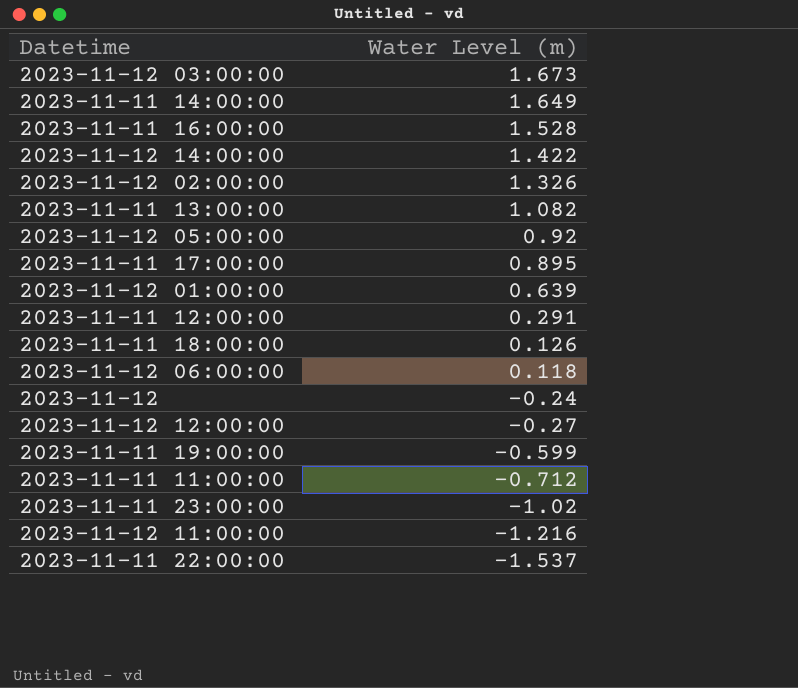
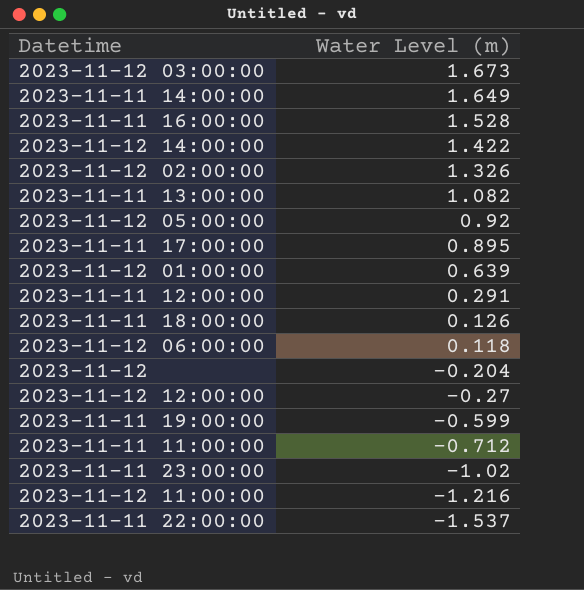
2023-11-12 | Water Level (m): -0.24 -> -0.204

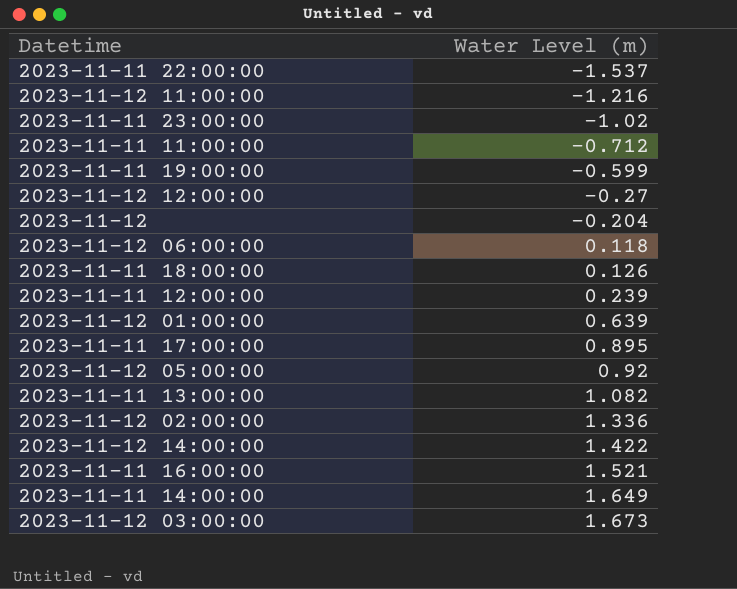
row order: Water Level (m) descending -> Water Level (m) ascending
2023-11-11 12:00:00 | Water Level (m): 0.291 -> 0.239
2023-11-12 02:00:00 | Water Level (m): 1.326 -> 1.336
2023-11-11 16:00:00 | Water Level (m): 1.528 -> 1.521

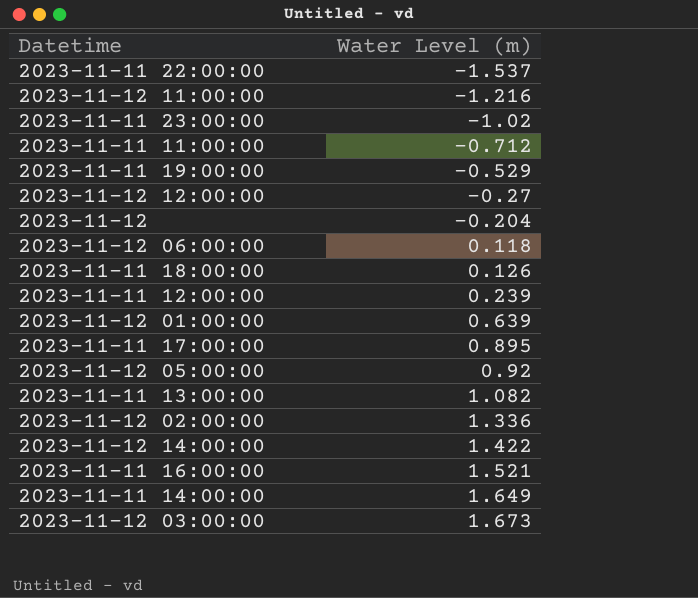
2023-11-11 19:00:00 | Water Level (m): -0.599 -> -0.529

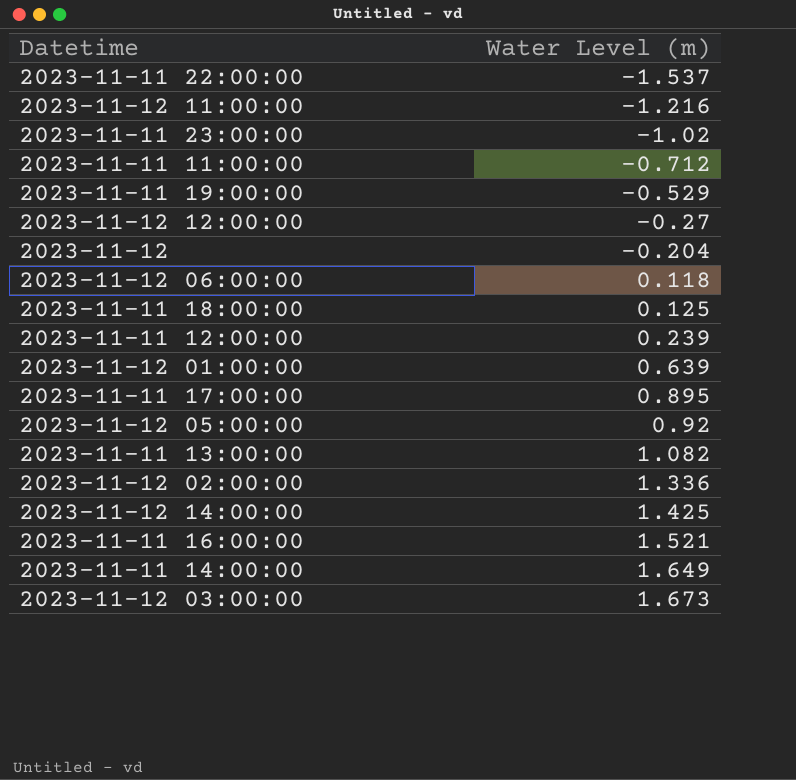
2023-11-11 18:00:00 | Water Level (m): 0.126 -> 0.125
2023-11-12 14:00:00 | Water Level (m): 1.422 -> 1.425

